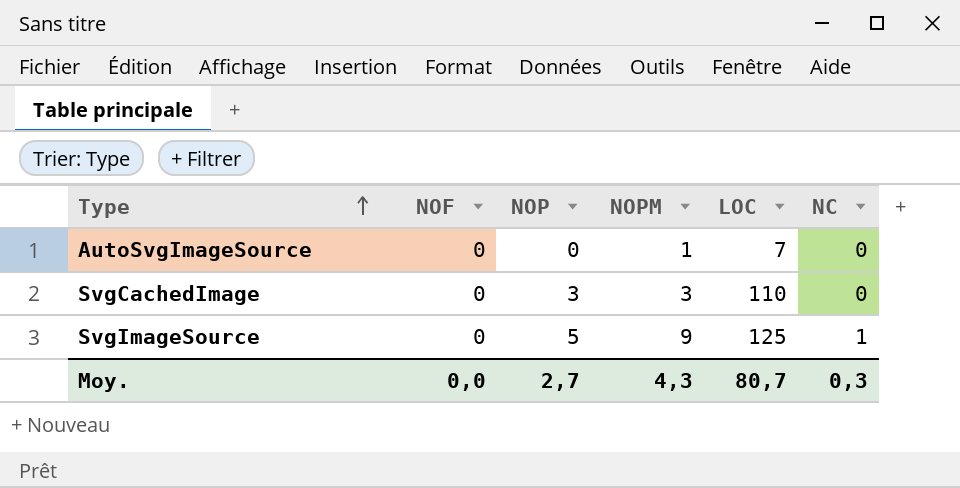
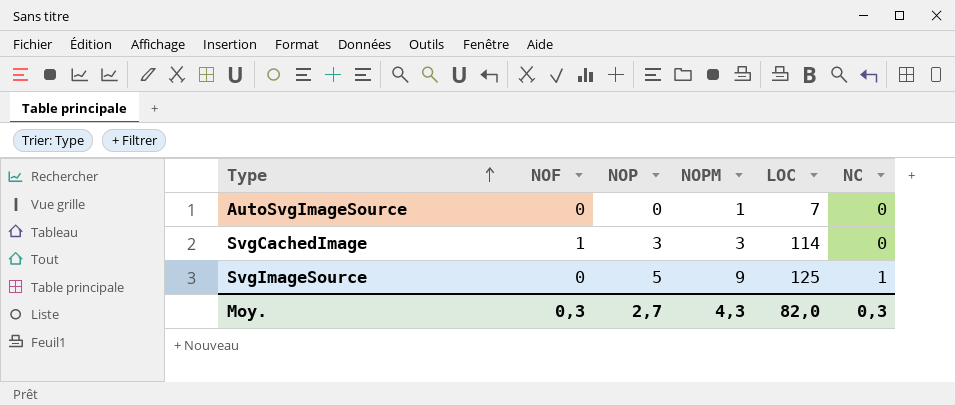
SvgCachedImage | NOF: 0 -> 1
SvgCachedImage | LOC: 110 -> 114
Moy. | NOF: 0,0 -> 0,3
Moy. | LOC: 80,7 -> 82,0

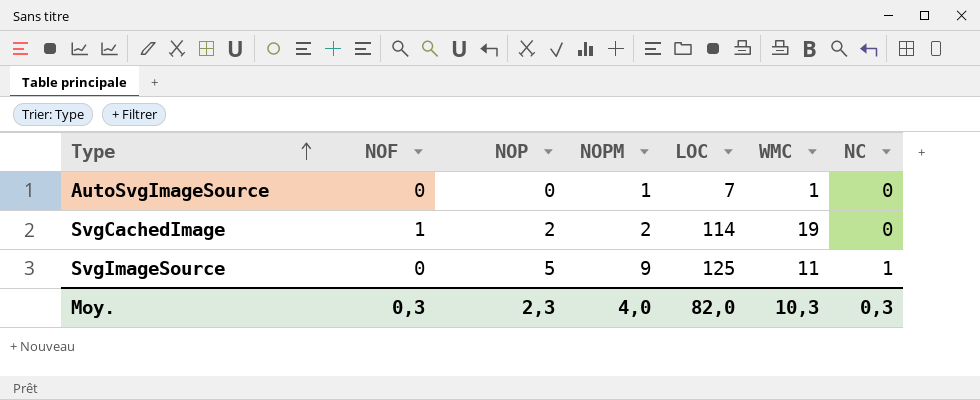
column WMC | position: none -> 6
SvgCachedImage | NOP: 3 -> 2
SvgCachedImage | NOPM: 3 -> 2
Moy. | NOP: 2,7 -> 2,3
Moy. | NOPM: 4,3 -> 4,0

